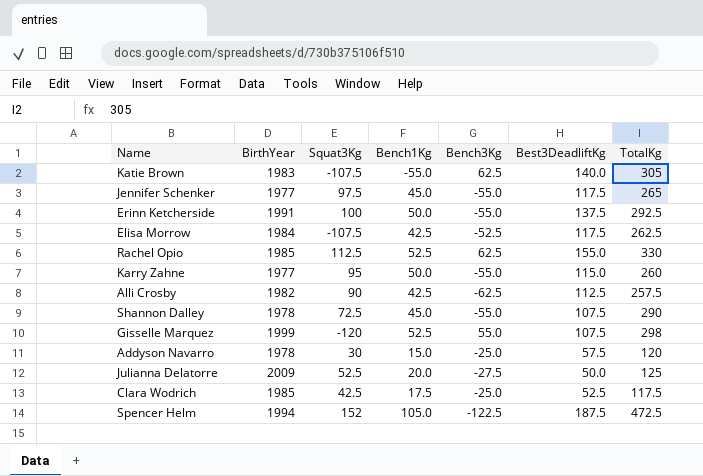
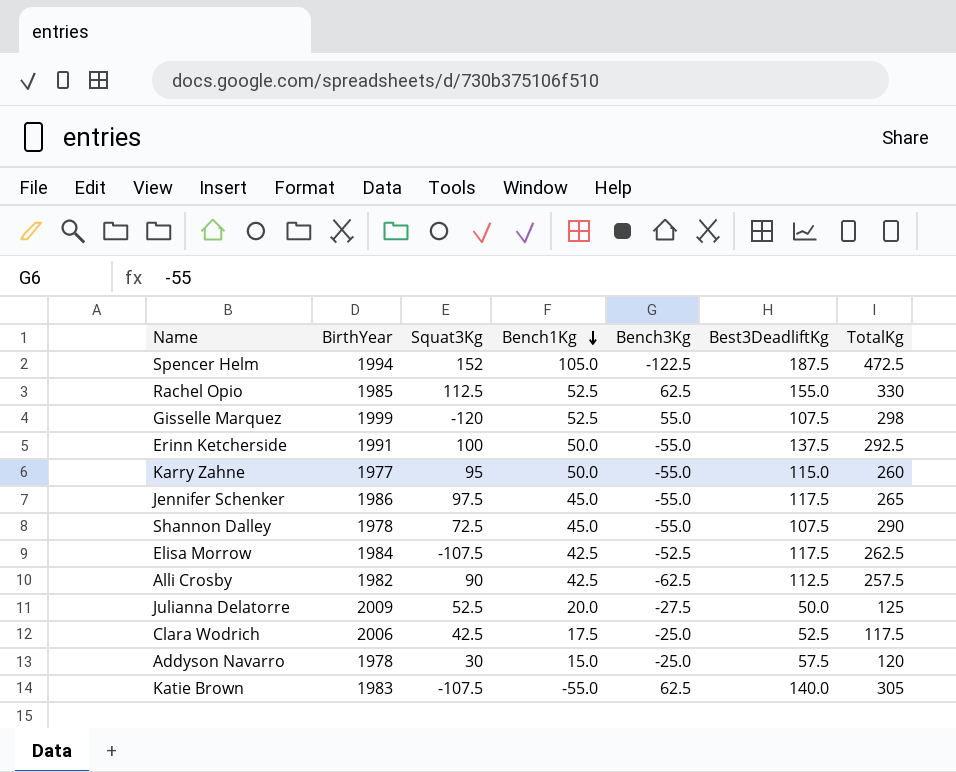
row order: none -> Bench1Kg descending
Jennifer Schenker | BirthYear: 1977 -> 1986
Clara Wodrich | BirthYear: 1985 -> 2006

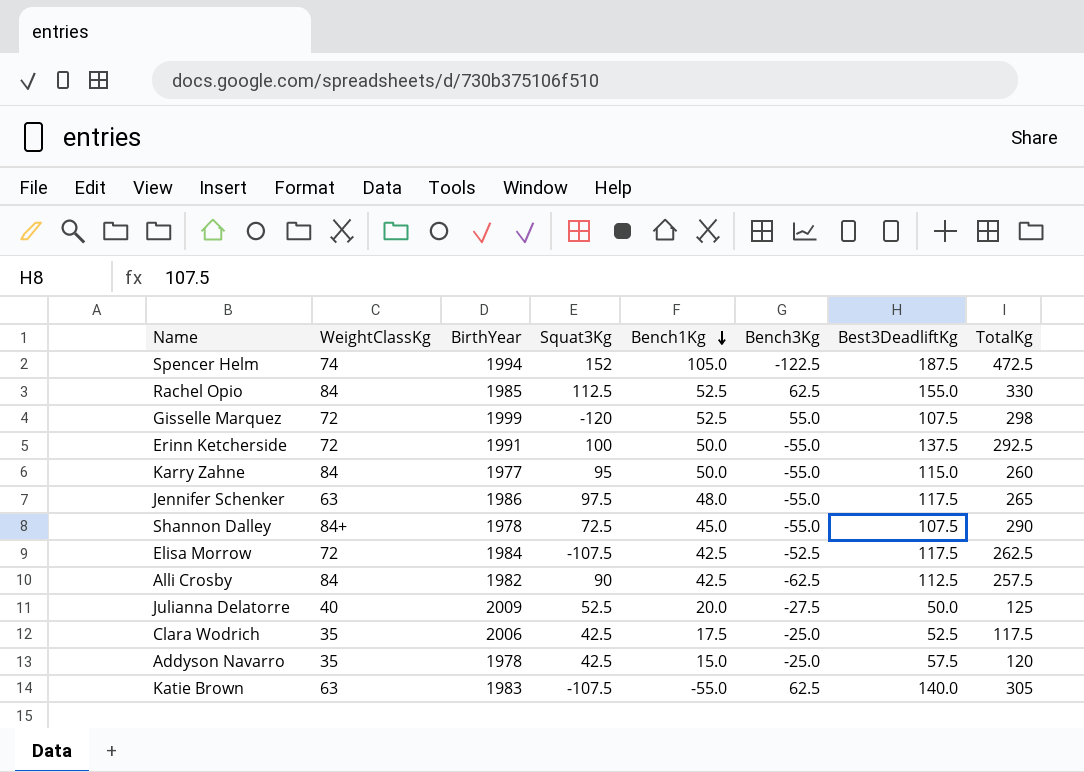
column WeightClassKg | position: none -> 2
Jennifer Schenker | Bench1Kg: 45.0 -> 48.0
Addyson Navarro | Squat3Kg: 30 -> 42.5

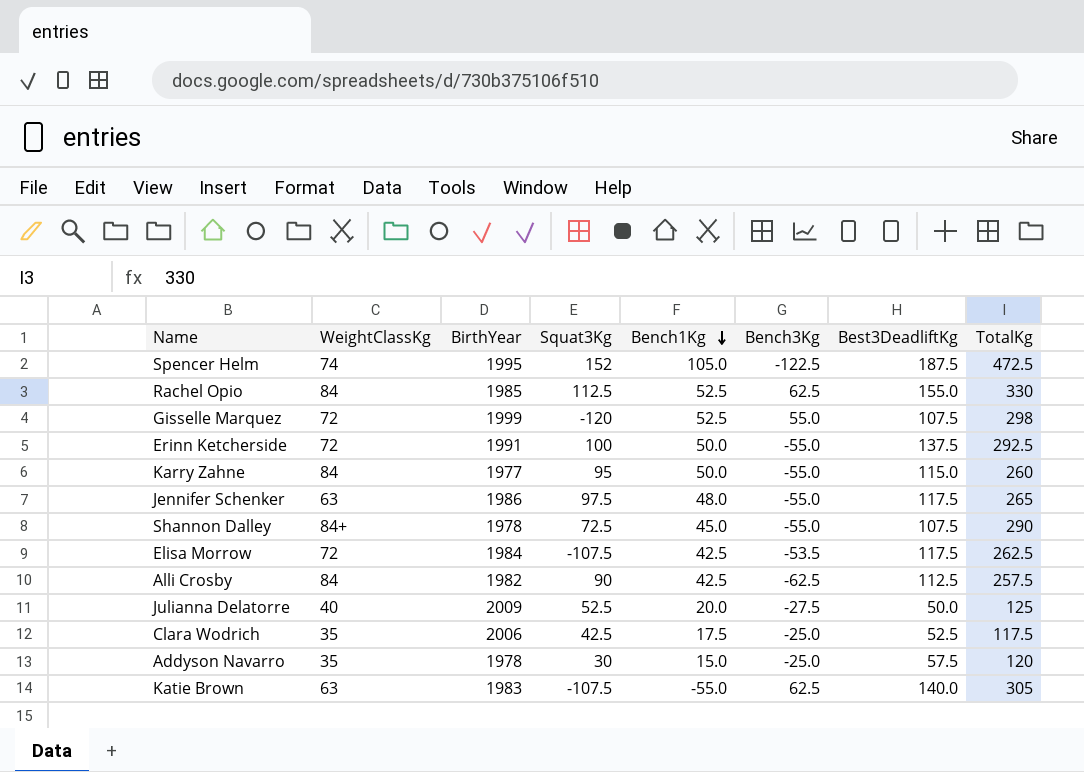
Spencer Helm | BirthYear: 1994 -> 1995
Elisa Morrow | Bench3Kg: -52.5 -> -53.5
Addyson Navarro | Squat3Kg: 42.5 -> 30

